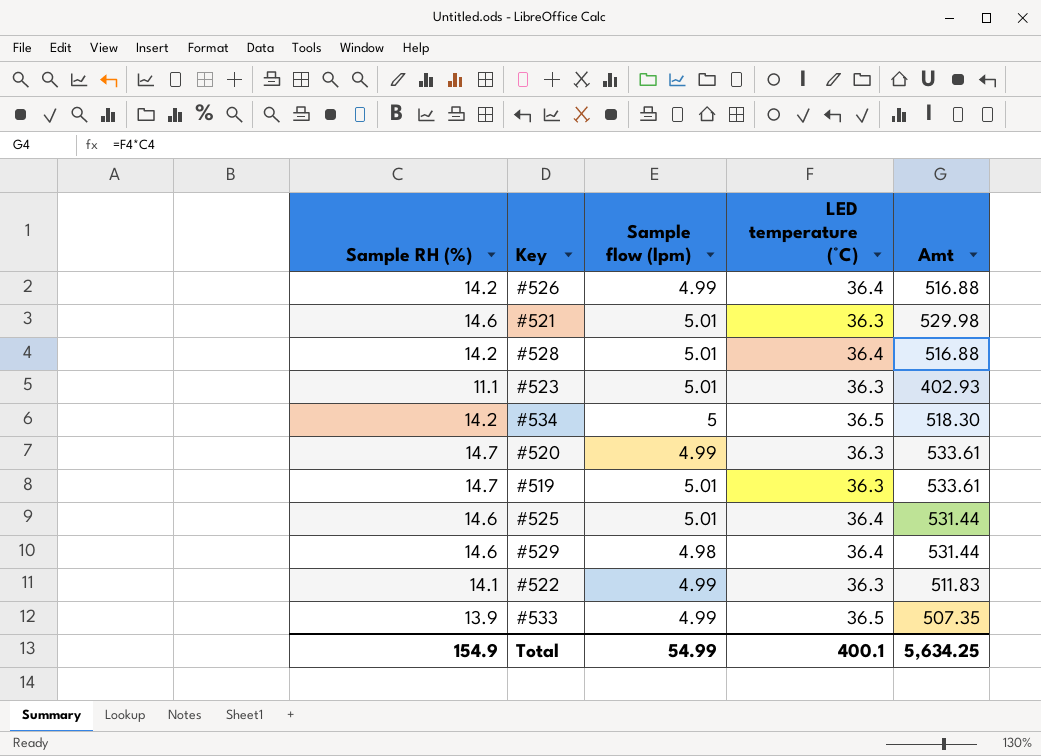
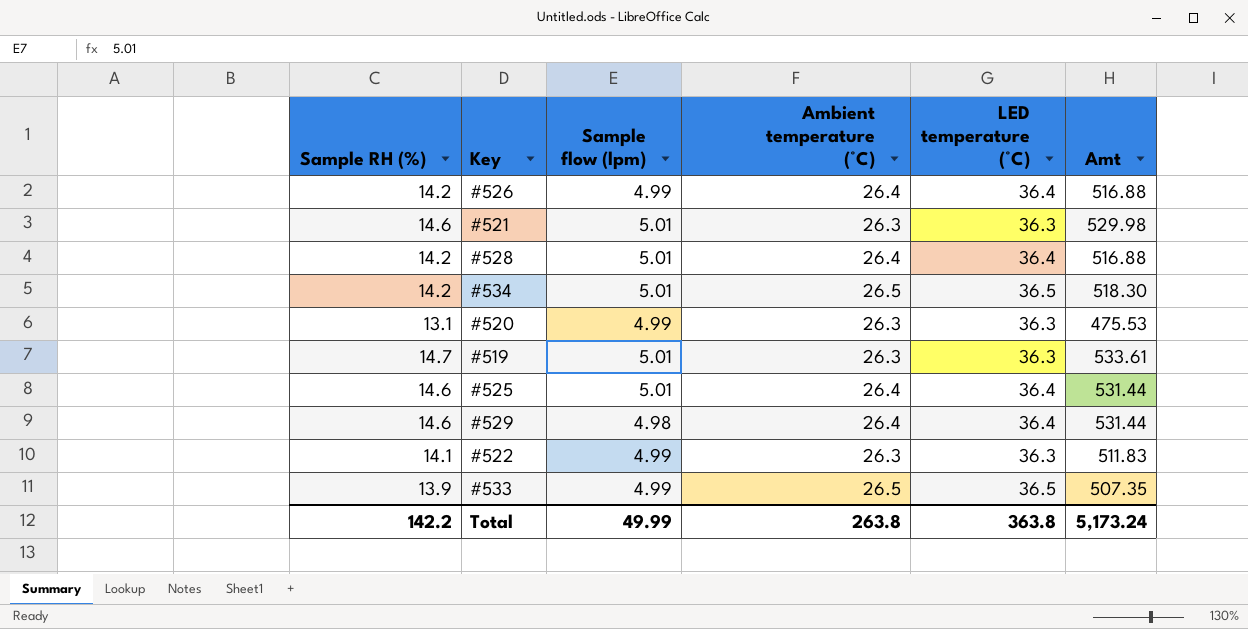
column Ambient temperature (°C) | position: none -> 4
row #523: 11.1 | 5.01 | 36.3 | 402.93 -> none
#534 | Sample flow (lpm): 5 -> 5.01
#520 | Sample RH (%): 14.7 -> 13.1
#520 | Amt: 533.61 -> 475.53
Total | Sample RH (%): 154.9 -> 142.2
Total | Sample flow (lpm): 54.99 -> 49.99
Total | LED temperature (°C): 400.1 -> 363.8
Total | Amt: 5,634.25 -> 5,173.24

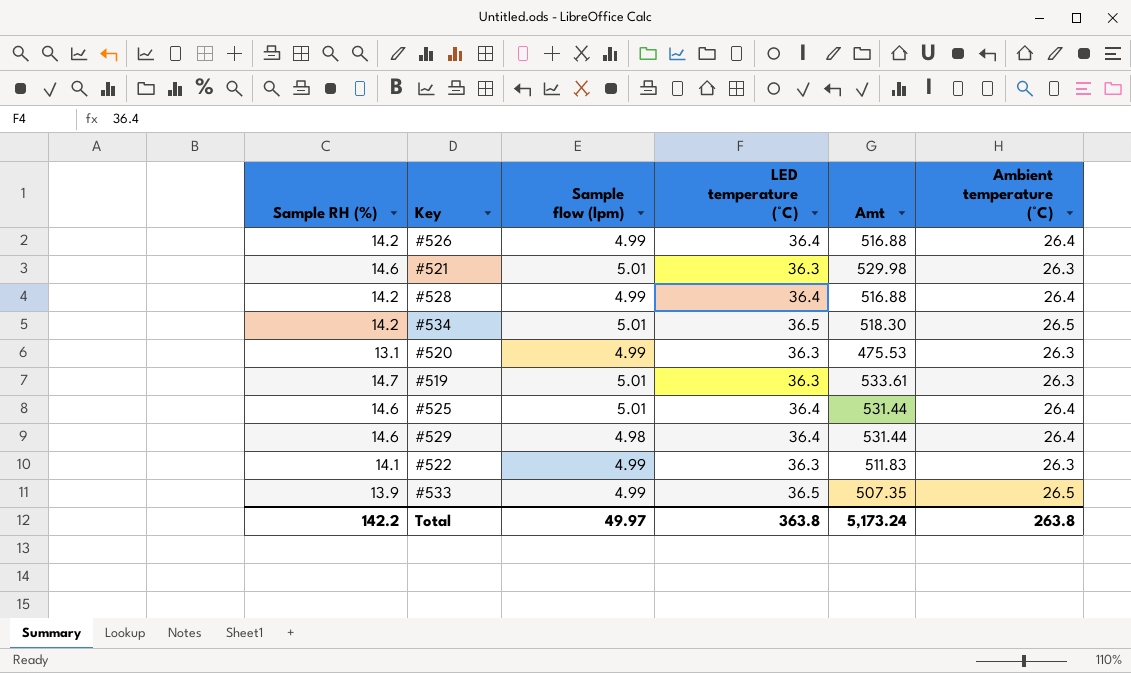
column Ambient temperature (°C) | position: 4 -> 6
#528 | Sample flow (lpm): 5.01 -> 4.99
Total | Sample flow (lpm): 49.99 -> 49.97

